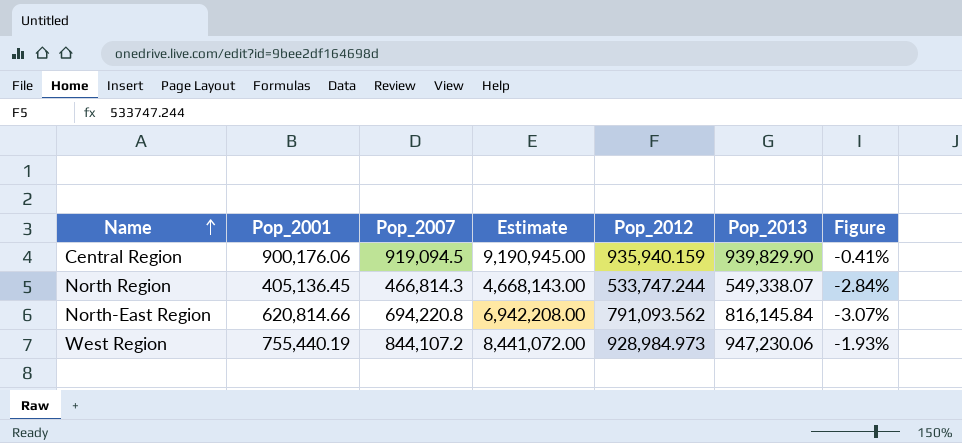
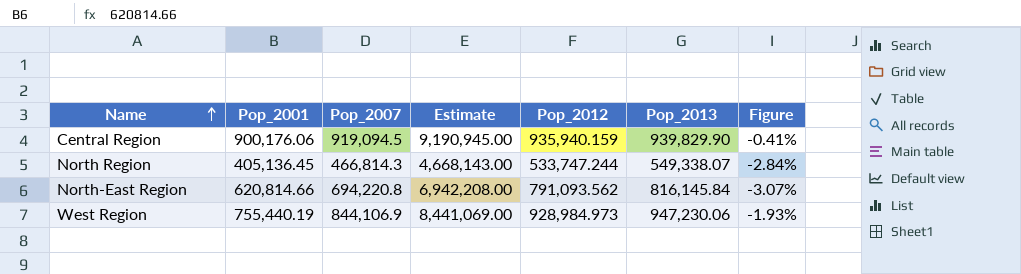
West Region | Pop_2007: 844,107.2 -> 844,106.9
West Region | Estimate: 8,441,072.00 -> 8,441,069.00

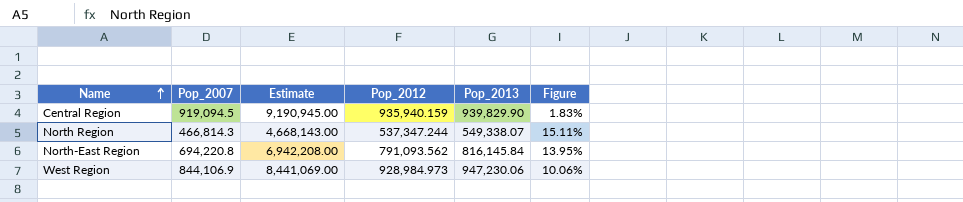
column Pop_2001 | position: 2 -> none
column Figure | formula: ([Pop_2012] - [Pop_2013]) / [Pop_2013] -> ([Pop_2012] - [Pop_2007]) / [Pop_2007]
North Region | Pop_2012: 533,747.244 -> 537,347.244

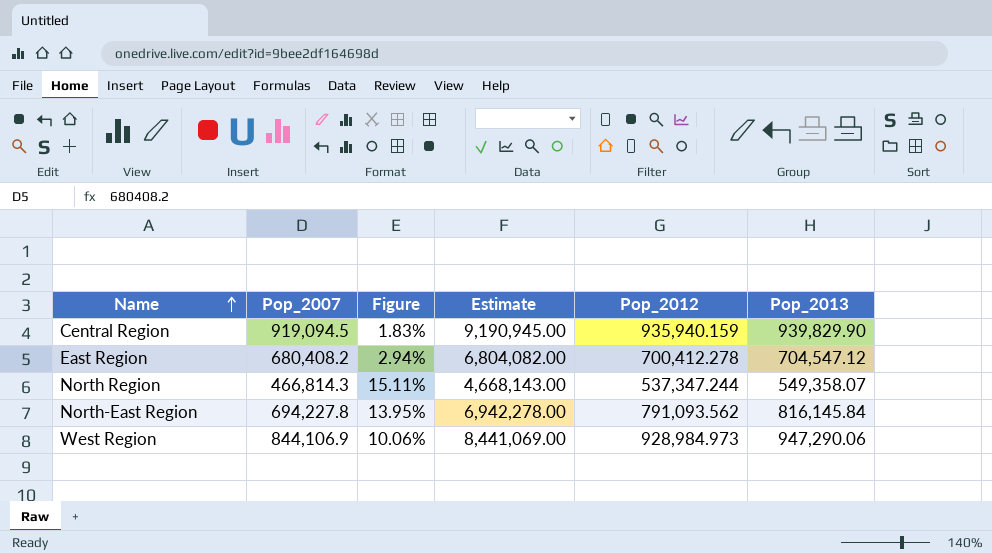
column Figure | position: 6 -> 3
row East Region: none -> 680,408.2 | 2.94% | 6,804,082.00 | 700,412.278 | 704,547.12
North Region | Pop_2013: 549,338.07 -> 549,358.07
North-East Region | Pop_2007: 694,220.8 -> 694,227.8
North-East Region | Estimate: 6,942,208.00 -> 6,942,278.00
West Region | Pop_2013: 947,230.06 -> 947,290.06

